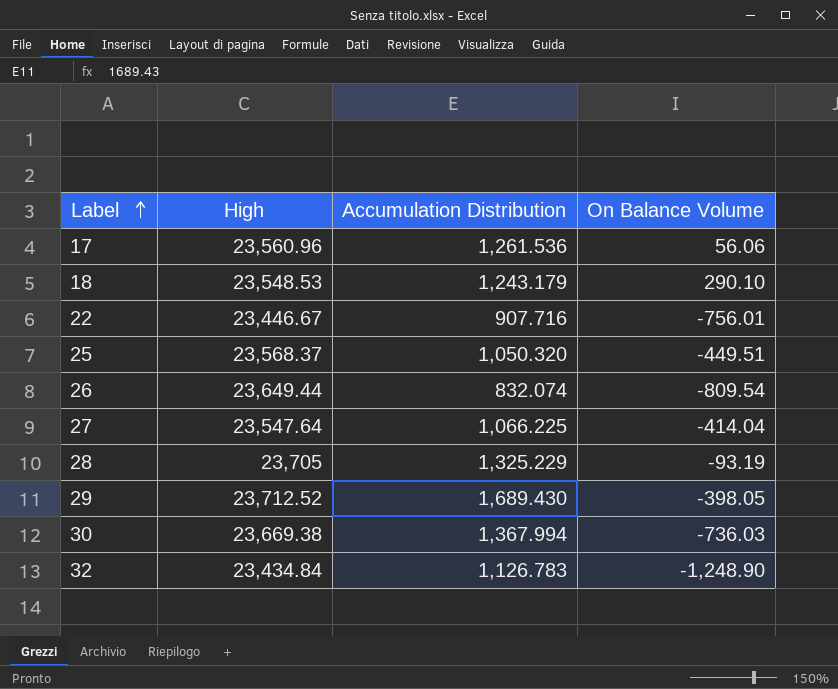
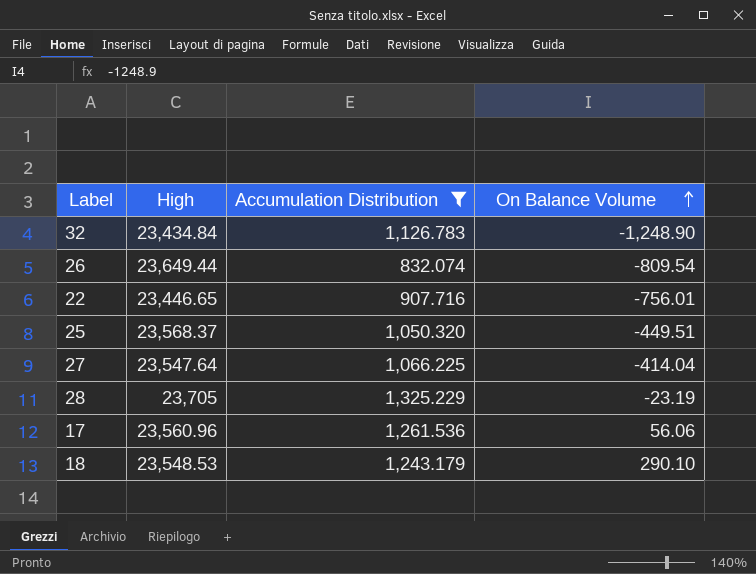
filter: none -> Accumulation Distribution <= 1,325.229
row order: Label ascending -> On Balance Volume ascending
22 | High: 23,446.67 -> 23,446.65
28 | On Balance Volume: -93.19 -> -23.19

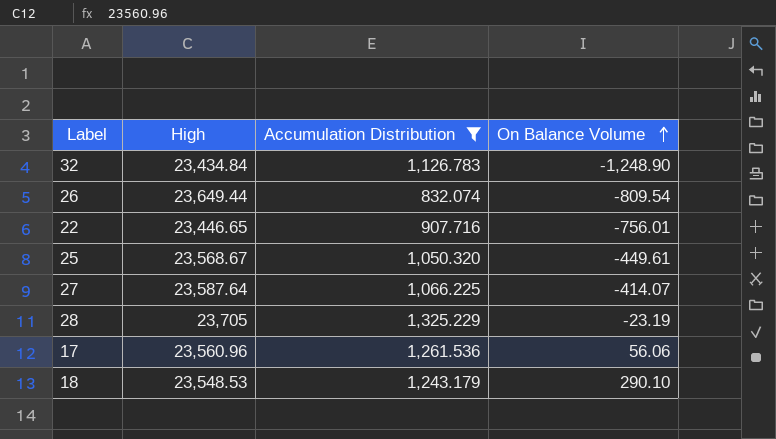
25 | High: 23,568.37 -> 23,568.67
25 | On Balance Volume: -449.51 -> -449.61
27 | High: 23,547.64 -> 23,587.64
27 | On Balance Volume: -414.04 -> -414.07

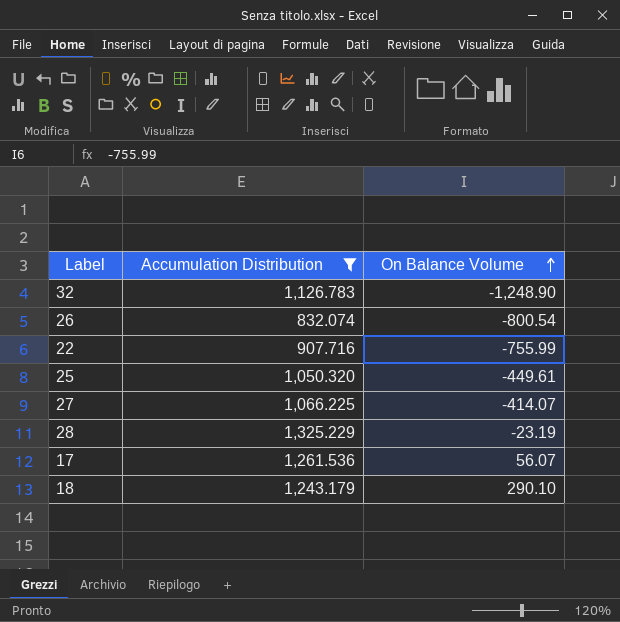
column High | position: 2 -> none
26 | On Balance Volume: -809.54 -> -800.54
22 | On Balance Volume: -756.01 -> -755.99
17 | On Balance Volume: 56.06 -> 56.07

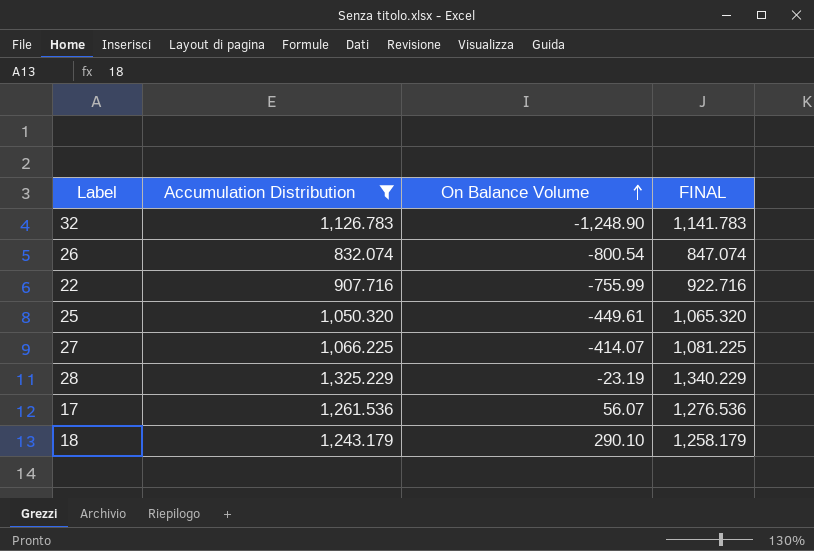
column FINAL | formula: none -> [Accumulation Distribution] + 15

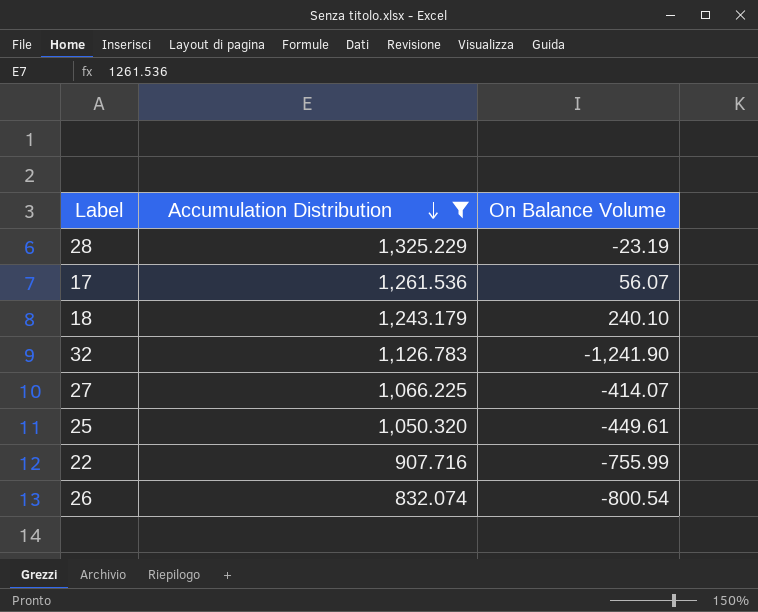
row order: On Balance Volume ascending -> Accumulation Distribution descending
column FINAL | formula: [Accumulation Distribution] + 15 -> none
18 | On Balance Volume: 290.10 -> 240.10
32 | On Balance Volume: -1,248.90 -> -1,241.90

